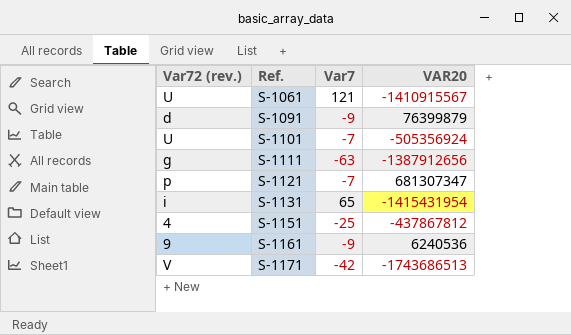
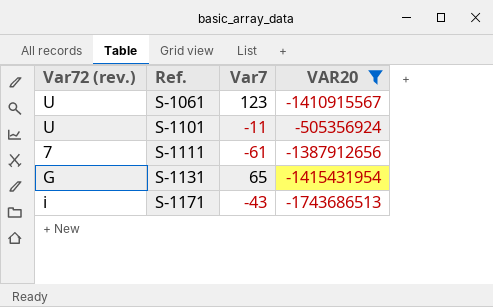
filter: none -> VAR20 <= -505356924
S-1061 | Var7: 121 -> 123
S-1101 | Var7: -7 -> -11
S-1111 | Var72 (rev.): g -> 7
S-1111 | Var7: -63 -> -61
S-1131 | Var72 (rev.): i -> G
S-1171 | Var72 (rev.): V -> i
S-1171 | Var7: -42 -> -43

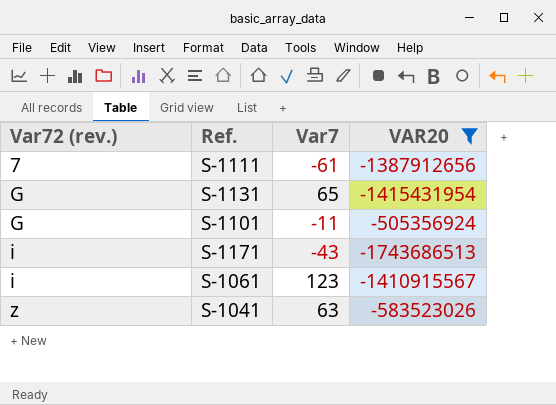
row order: Ref. ascending -> Var72 (rev.) ascending
S-1101 | Var72 (rev.): U -> G
S-1061 | Var72 (rev.): U -> i
row S-1041: none -> z | 63 | -583523026

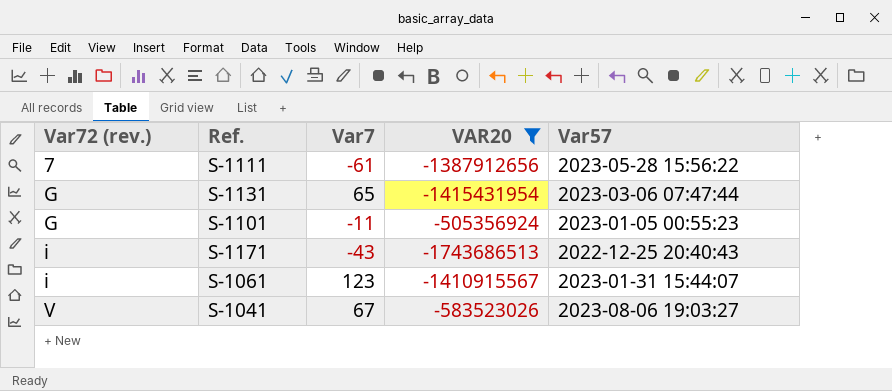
column Var57 | position: none -> 5
S-1041 | Var72 (rev.): z -> V
S-1041 | Var7: 63 -> 67

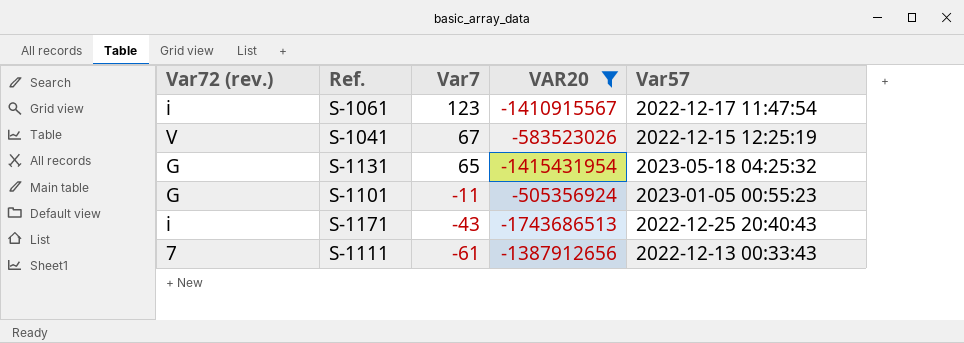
row order: Var72 (rev.) ascending -> Var7 descending
S-1061 | Var57: 2023-01-31 15:44:07 -> 2022-12-17 11:47:54
S-1041 | Var57: 2023-08-06 19:03:27 -> 2022-12-15 12:25:19
S-1131 | Var57: 2023-03-06 07:47:44 -> 2023-05-18 04:25:32
S-1111 | Var57: 2023-05-28 15:56:22 -> 2022-12-13 00:33:43

